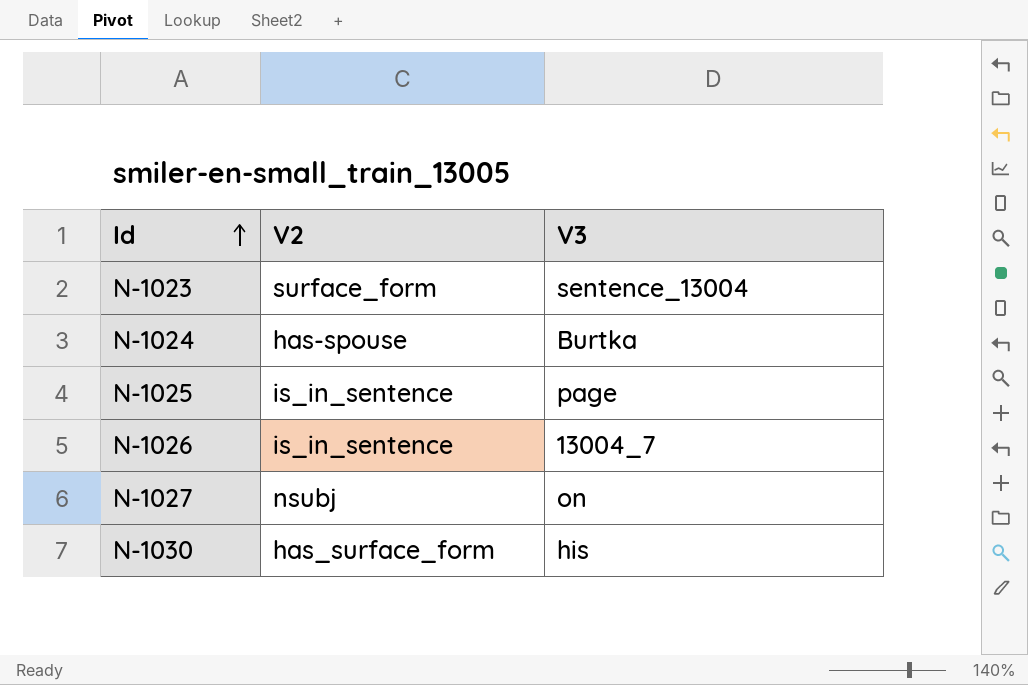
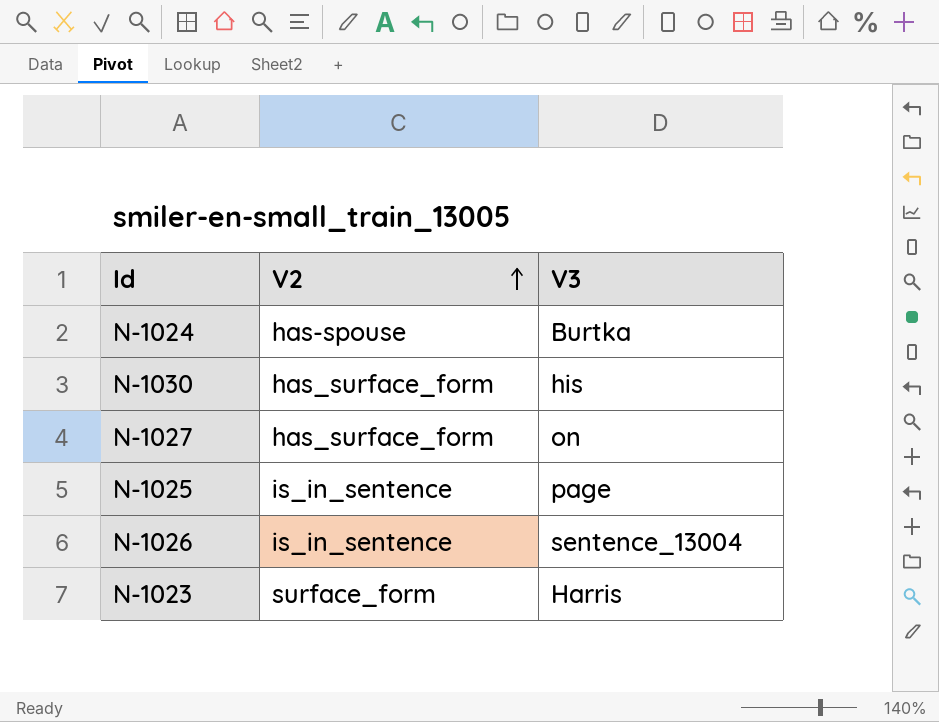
row order: Id ascending -> V2 ascending
N-1027 | V2: nsubj -> has_surface_form
N-1026 | V3: 13004_7 -> sentence_13004
N-1023 | V3: sentence_13004 -> Harris

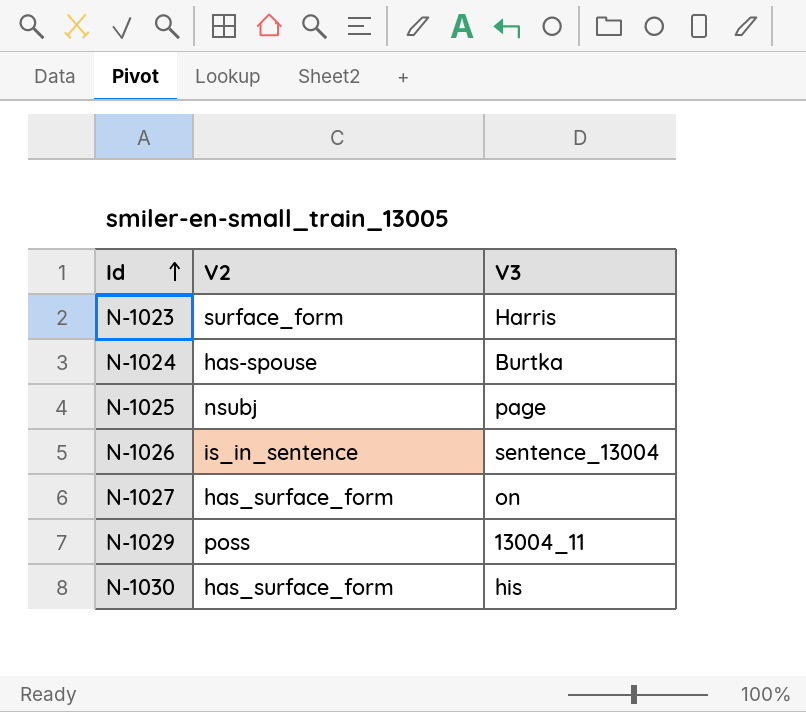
row order: V2 ascending -> Id ascending
N-1025 | V2: is_in_sentence -> nsubj
row N-1029: none -> poss | 13004_11

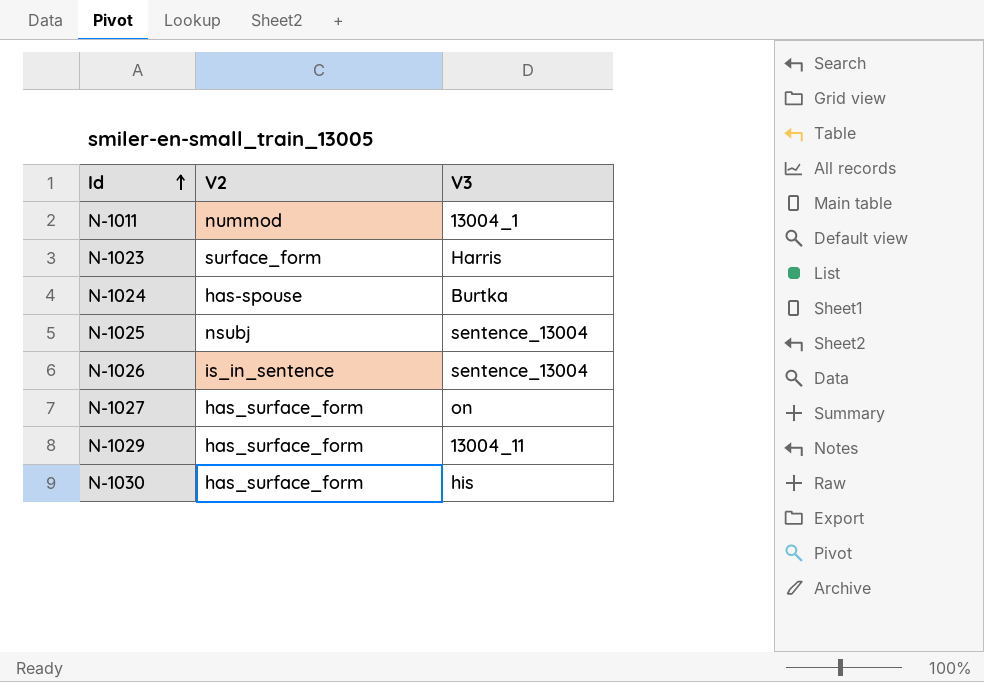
row N-1011: none -> nummod | 13004_1
N-1025 | V3: page -> sentence_13004
N-1029 | V2: poss -> has_surface_form

